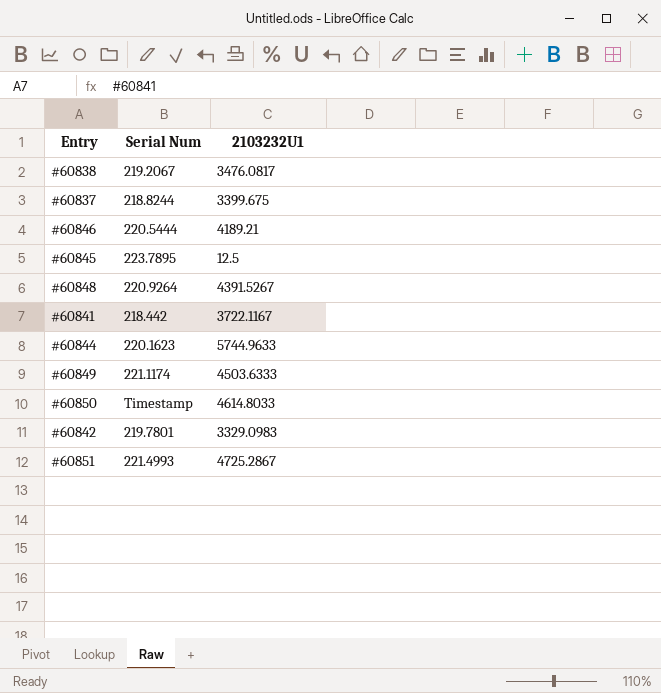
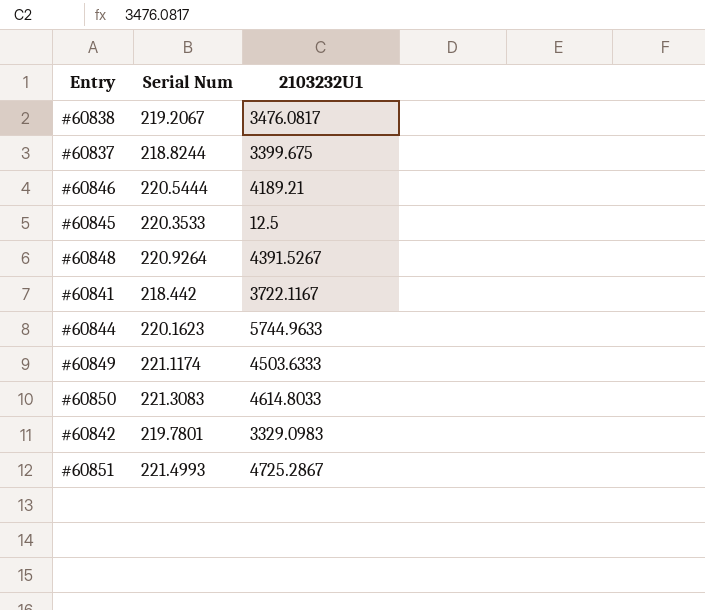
#60845 | Serial Num: 223.7895 -> 220.3533
#60850 | Serial Num: Timestamp -> 221.3083

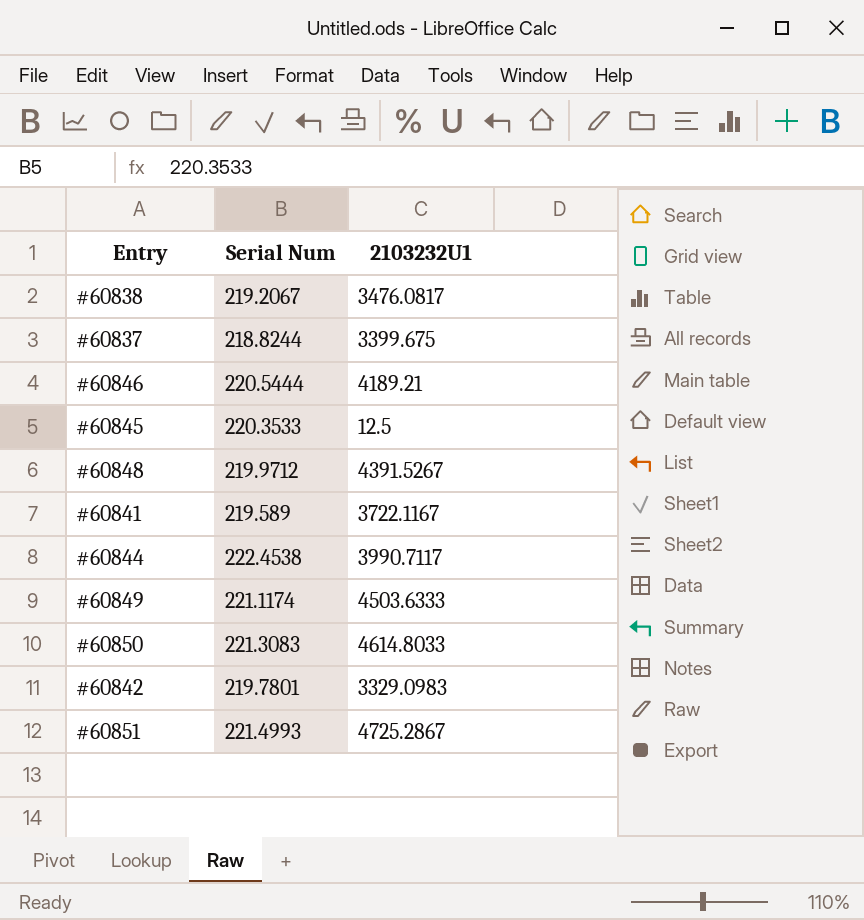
#60848 | Serial Num: 220.9264 -> 219.9712
#60841 | Serial Num: 218.442 -> 219.589
#60844 | Serial Num: 220.1623 -> 222.4538
#60844 | 2103232U1: 5744.9633 -> 3990.7117

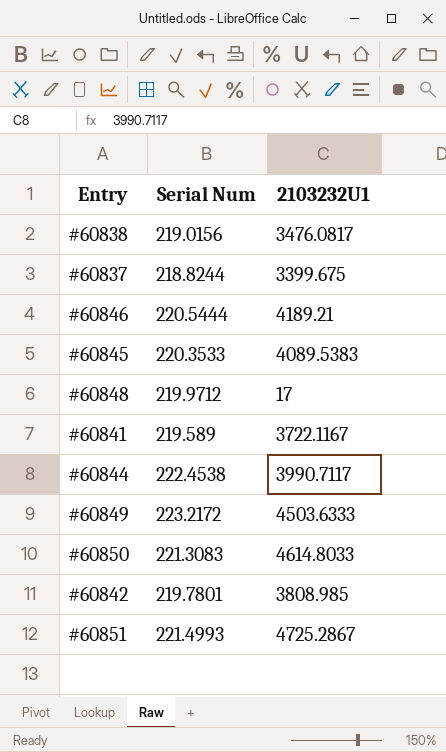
#60838 | Serial Num: 219.2067 -> 219.0156
#60845 | 2103232U1: 12.5 -> 4089.5383
#60848 | 2103232U1: 4391.5267 -> 17
#60849 | Serial Num: 221.1174 -> 223.2172
#60842 | 2103232U1: 3329.0983 -> 3808.985

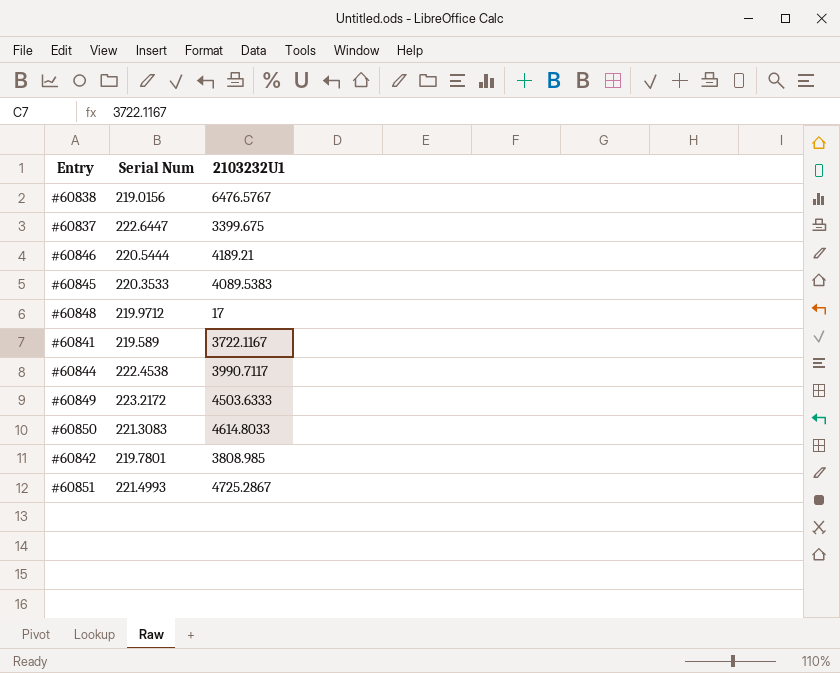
#60838 | 2103232U1: 3476.0817 -> 6476.5767
#60837 | Serial Num: 218.8244 -> 222.6447

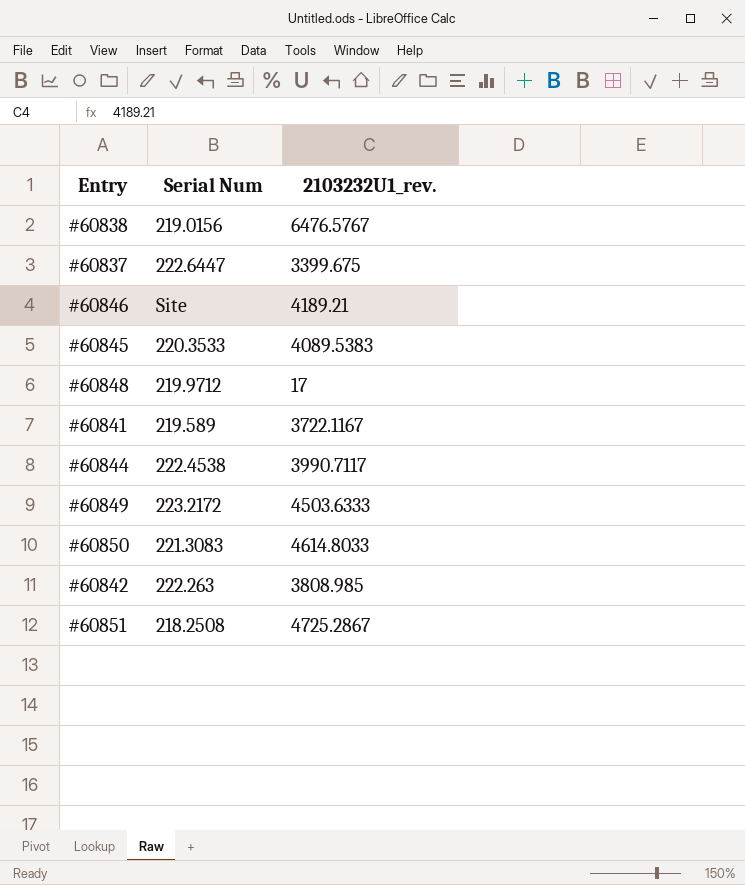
column name: 2103232U1 -> 2103232U1_rev.
#60846 | Serial Num: 220.5444 -> Site
#60842 | Serial Num: 219.7801 -> 222.263
#60851 | Serial Num: 221.4993 -> 218.2508

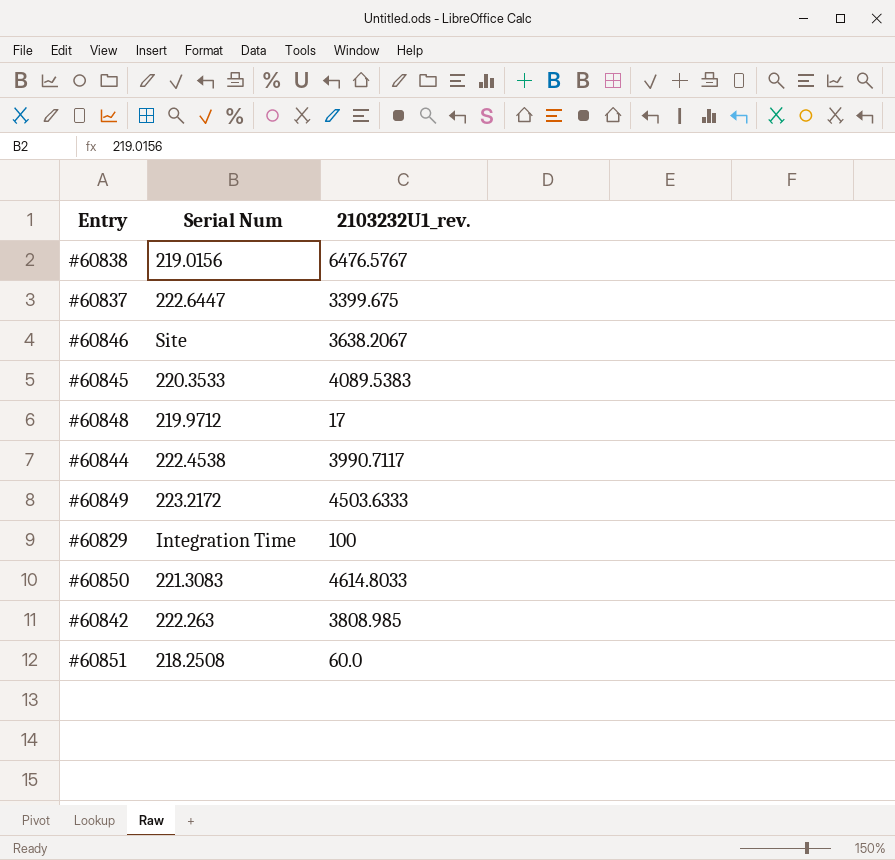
row #60841: 219.589 | 3722.1167 -> none
#60846 | 2103232U1_rev.: 4189.21 -> 3638.2067
row #60829: none -> Integration Time | 100
#60851 | 2103232U1_rev.: 4725.2867 -> 60.0

